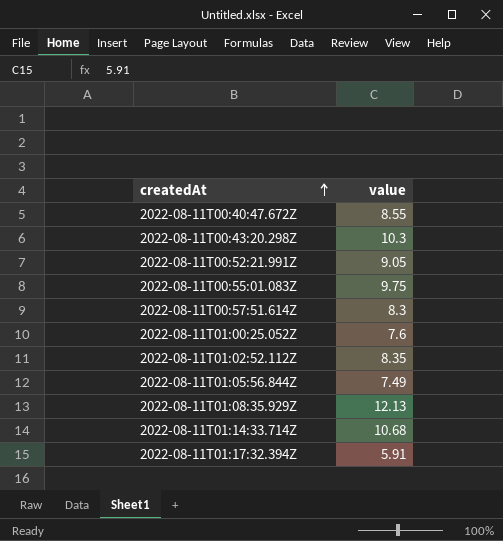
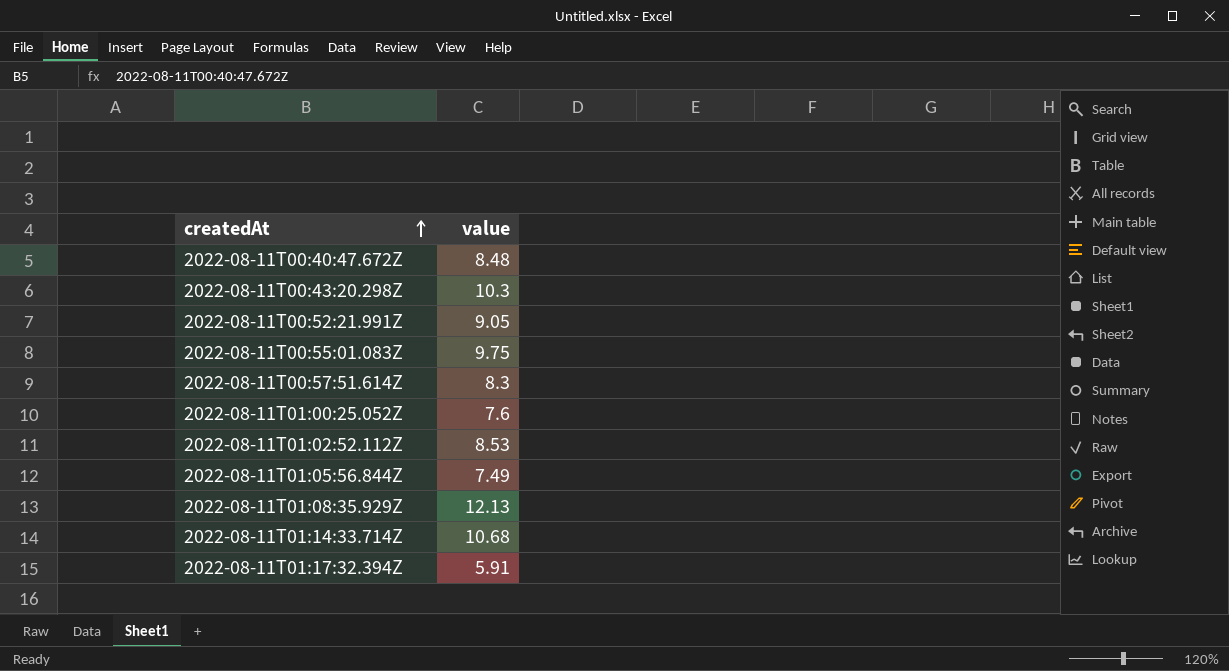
2022-08-11T00:40:47.672Z | value: 8.55 -> 8.48
2022-08-11T01:02:52.112Z | value: 8.35 -> 8.53

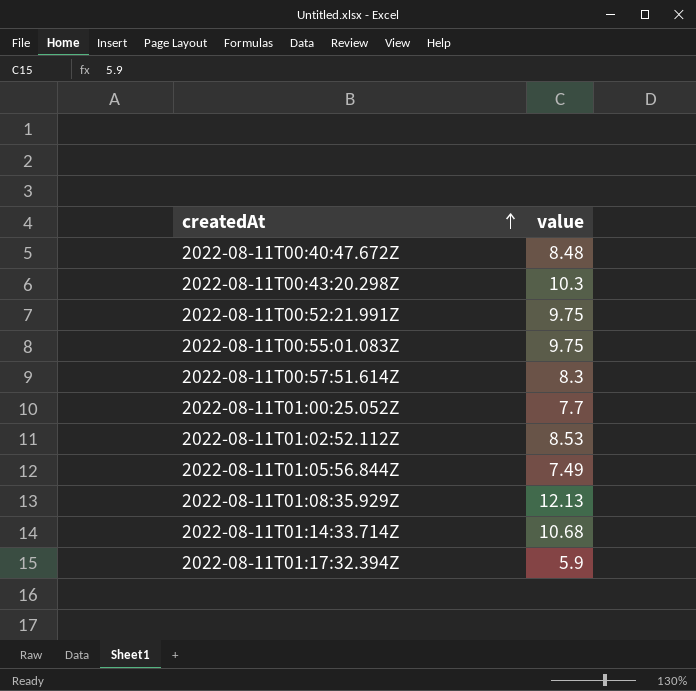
2022-08-11T00:52:21.991Z | value: 9.05 -> 9.75
2022-08-11T01:00:25.052Z | value: 7.6 -> 7.7
2022-08-11T01:17:32.394Z | value: 5.91 -> 5.9

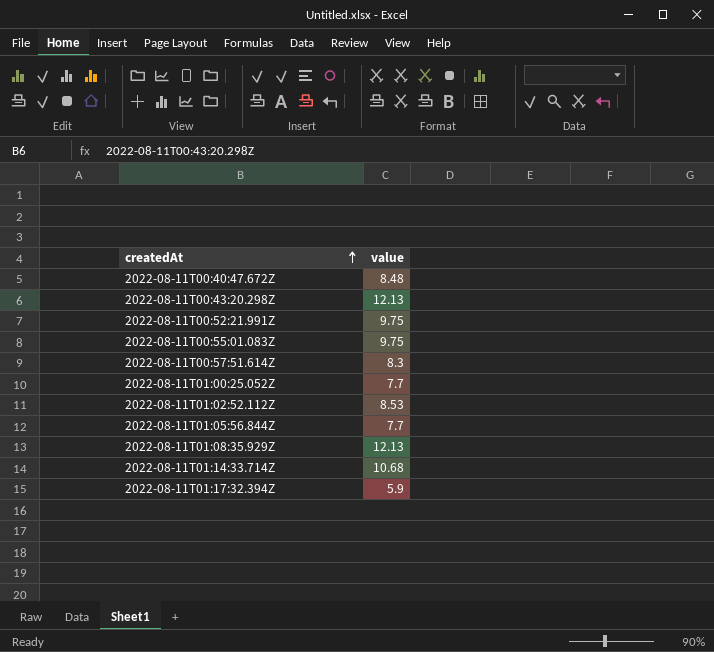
2022-08-11T00:43:20.298Z | value: 10.3 -> 12.13
2022-08-11T01:05:56.844Z | value: 7.49 -> 7.7

